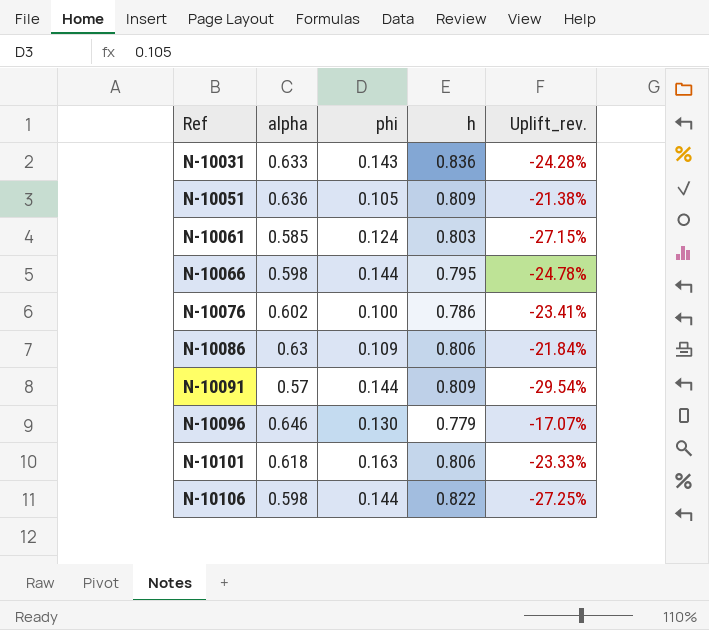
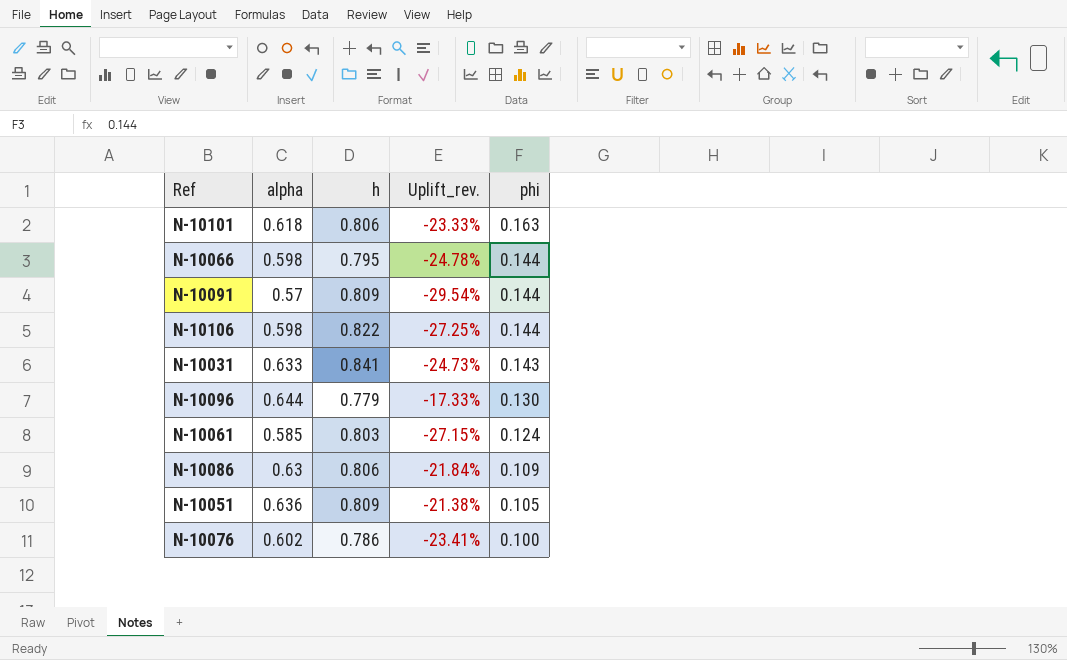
row order: Ref ascending -> phi descending
column phi | position: 3 -> 5
N-10031 | h: 0.836 -> 0.841
N-10031 | Uplift_rev.: -24.28% -> -24.73%
N-10096 | alpha: 0.646 -> 0.644
N-10096 | Uplift_rev.: -17.07% -> -17.33%

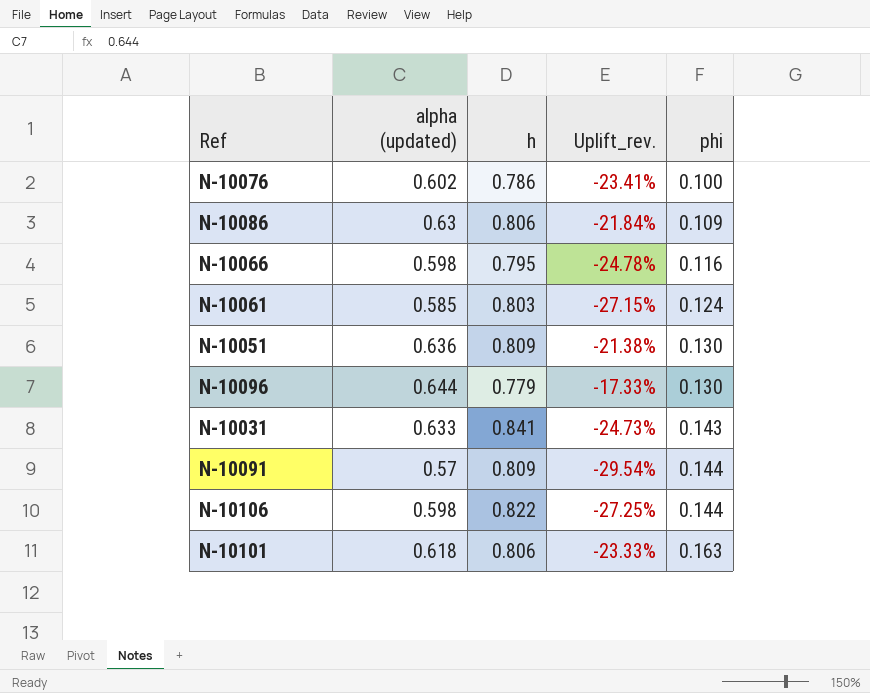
row order: phi descending -> phi ascending
column name: alpha -> alpha (updated)
N-10066 | phi: 0.144 -> 0.116
N-10051 | phi: 0.105 -> 0.130

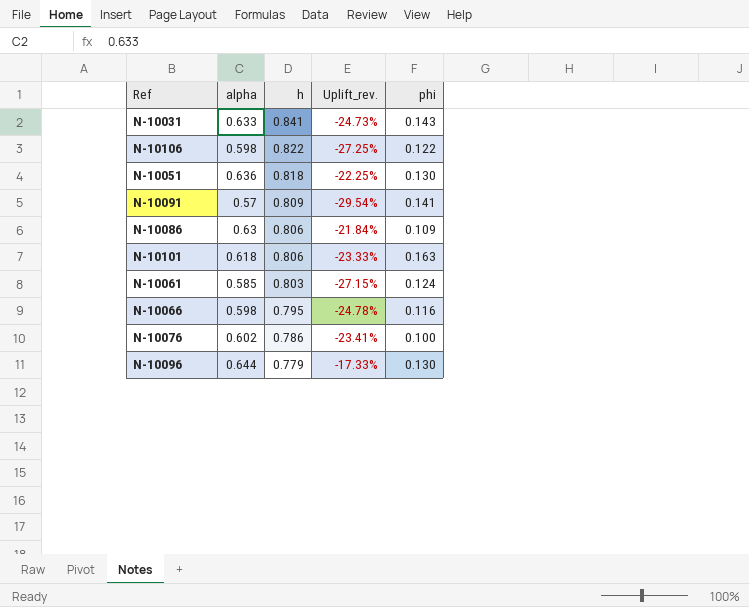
row order: phi ascending -> h descending
column name: alpha (updated) -> alpha
N-10106 | phi: 0.144 -> 0.122
N-10051 | h: 0.809 -> 0.818
N-10051 | Uplift_rev.: -21.38% -> -22.25%
N-10091 | phi: 0.144 -> 0.141

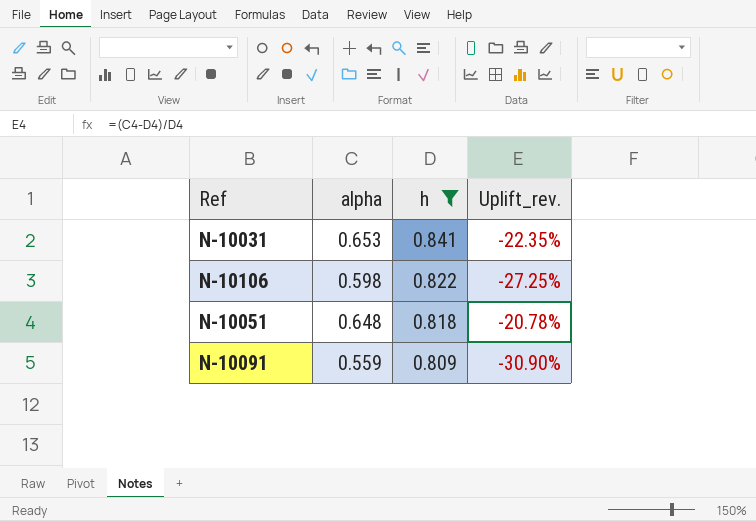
filter: none -> h >= 0.809
column phi | position: 5 -> none
N-10031 | alpha: 0.633 -> 0.653
N-10031 | Uplift_rev.: -24.73% -> -22.35%
N-10051 | alpha: 0.636 -> 0.648
N-10051 | Uplift_rev.: -22.25% -> -20.78%
N-10091 | alpha: 0.57 -> 0.559
N-10091 | Uplift_rev.: -29.54% -> -30.90%

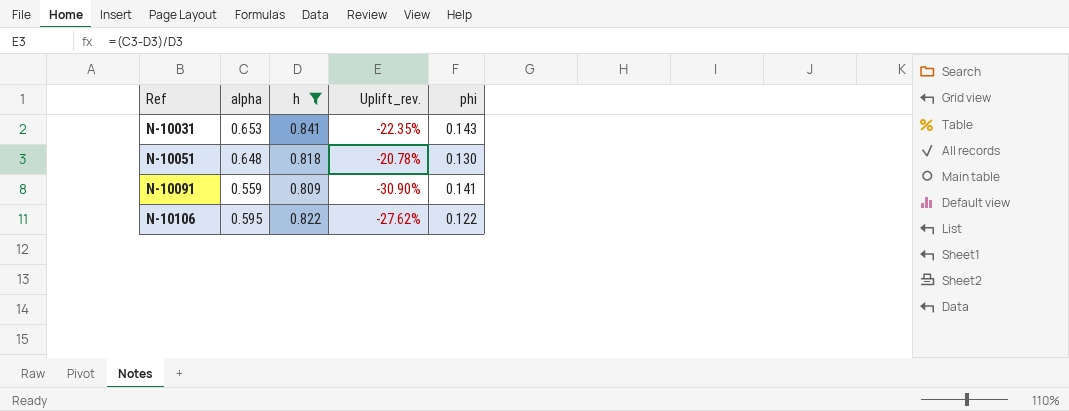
row order: h descending -> Ref ascending
column phi | position: none -> 5
N-10106 | alpha: 0.598 -> 0.595
N-10106 | Uplift_rev.: -27.25% -> -27.62%

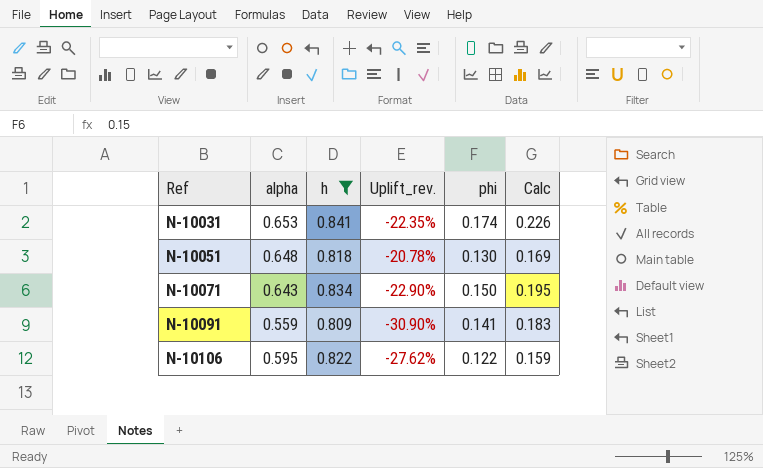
column Calc | formula: none -> [phi] * 1.3
N-10031 | phi: 0.143 -> 0.174
row N-10071: none -> 0.643 | 0.834 | -22.90% | 0.150 | 0.195

